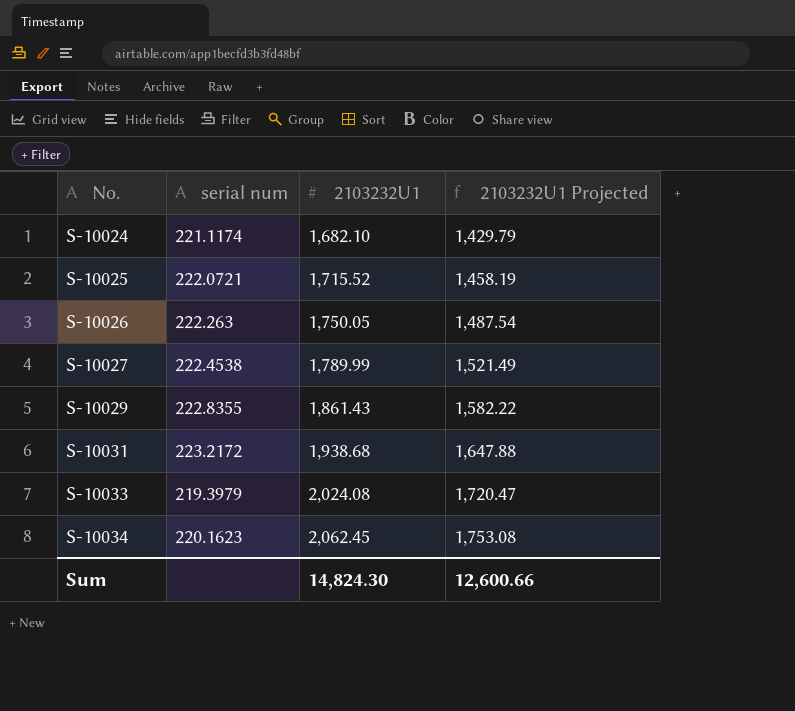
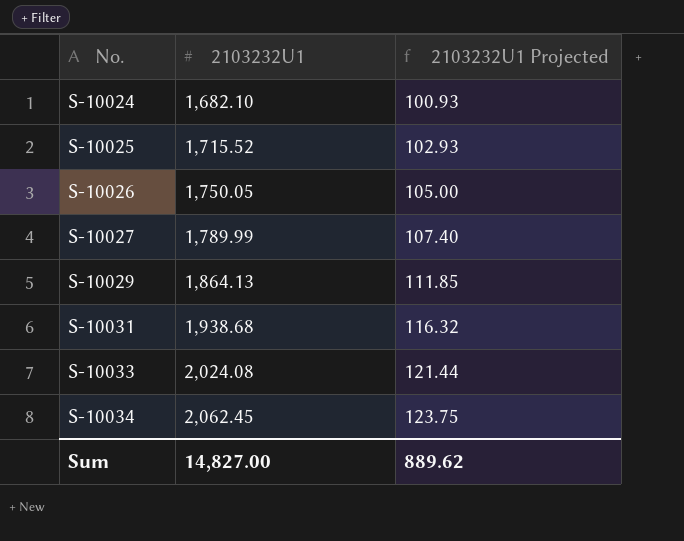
column serial num | position: 2 -> none
column 2103232U1 Projected | formula: [2103232U1] * 0.85 -> [2103232U1] * 0.06
S-10029 | 2103232U1: 1,861.43 -> 1,864.13
Sum | 2103232U1: 14,824.30 -> 14,827.00
Sum | 2103232U1 Projected: 12,600.66 -> 889.62

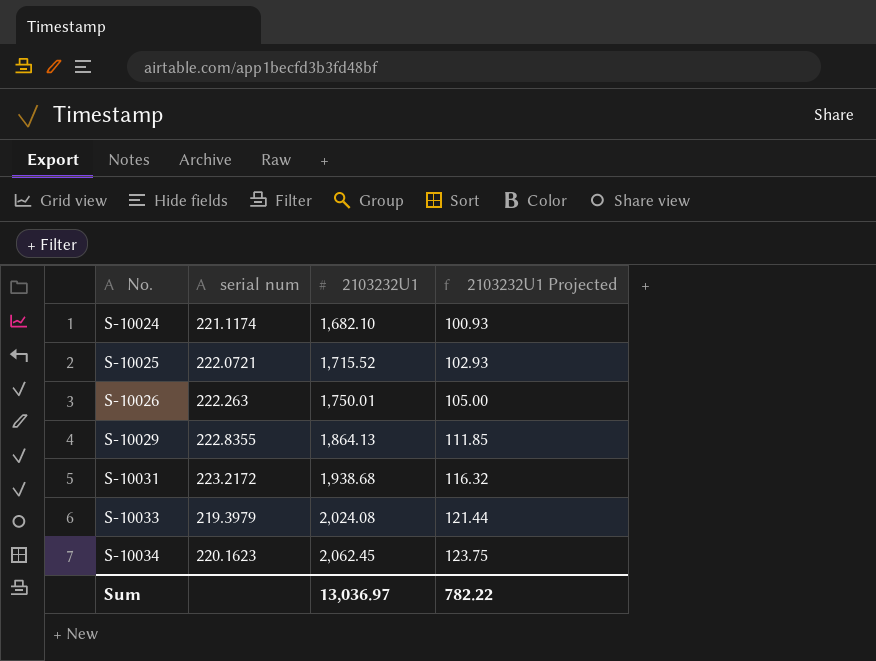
column serial num | position: none -> 2
row S-10027: 1,789.99 | 107.40 -> none
S-10026 | 2103232U1: 1,750.05 -> 1,750.01
Sum | 2103232U1: 14,827.00 -> 13,036.97
Sum | 2103232U1 Projected: 889.62 -> 782.22

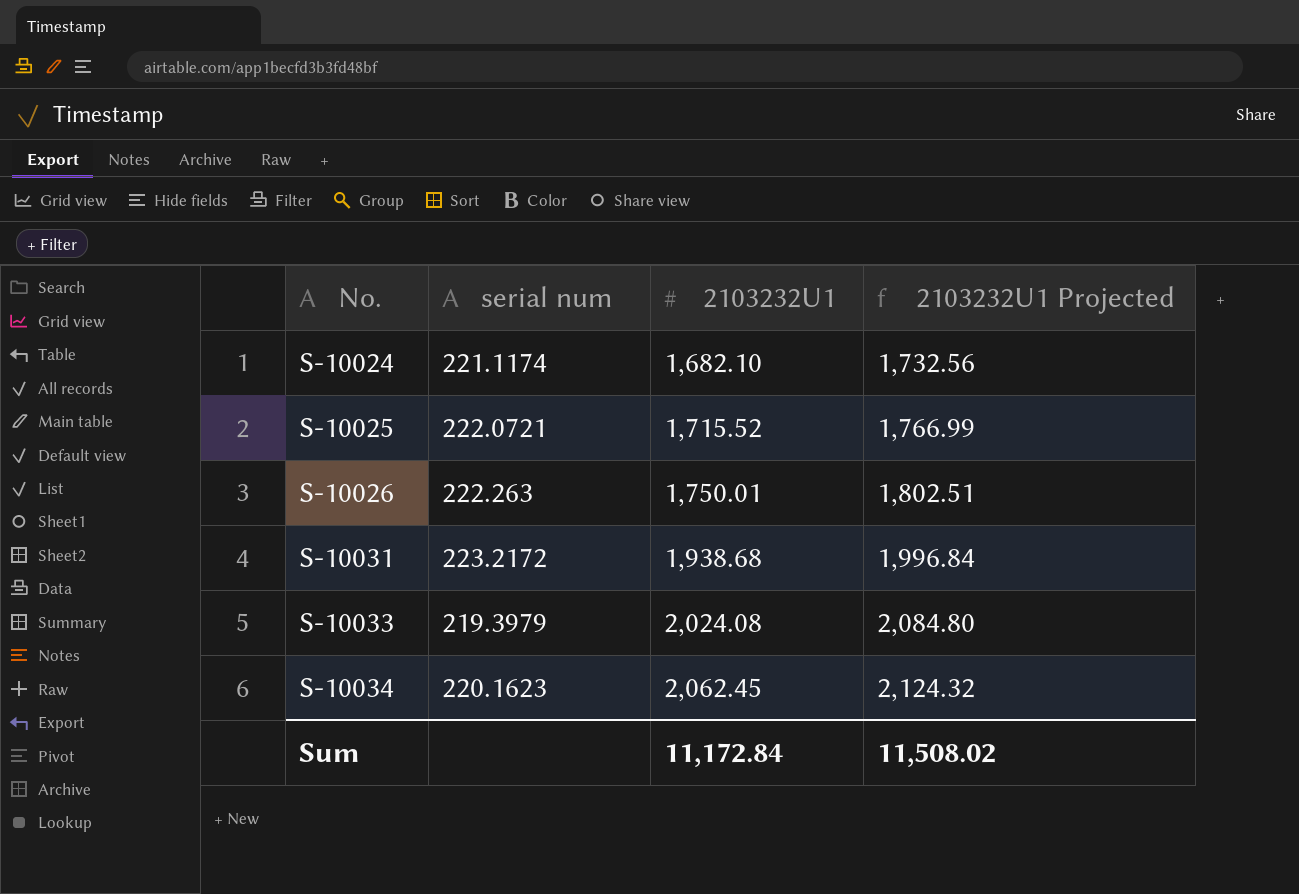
column 2103232U1 Projected | formula: [2103232U1] * 0.06 -> [2103232U1] * 1.03
row S-10029: 222.8355 | 1,864.13 | 111.85 -> none
Sum | 2103232U1: 13,036.97 -> 11,172.84
Sum | 2103232U1 Projected: 782.22 -> 11,508.02

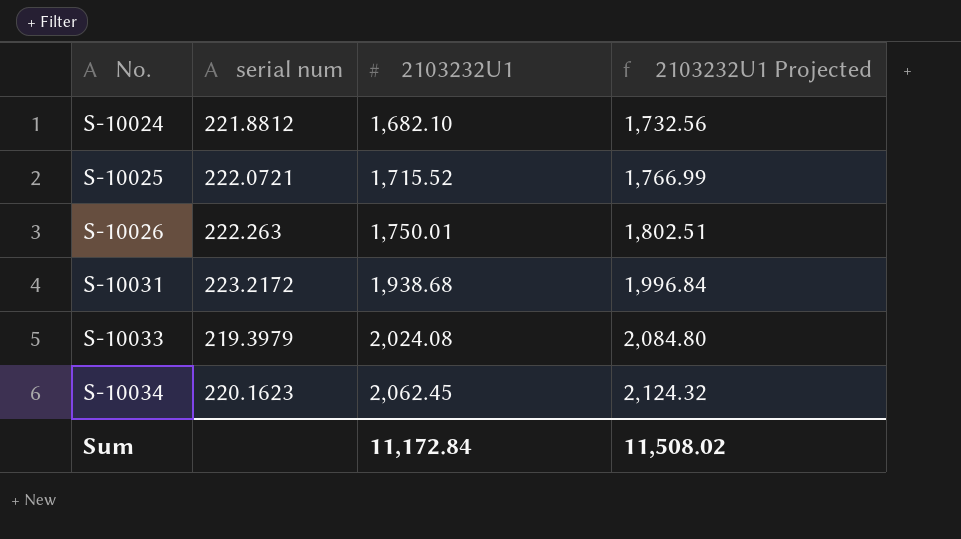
S-10024 | serial num: 221.1174 -> 221.8812

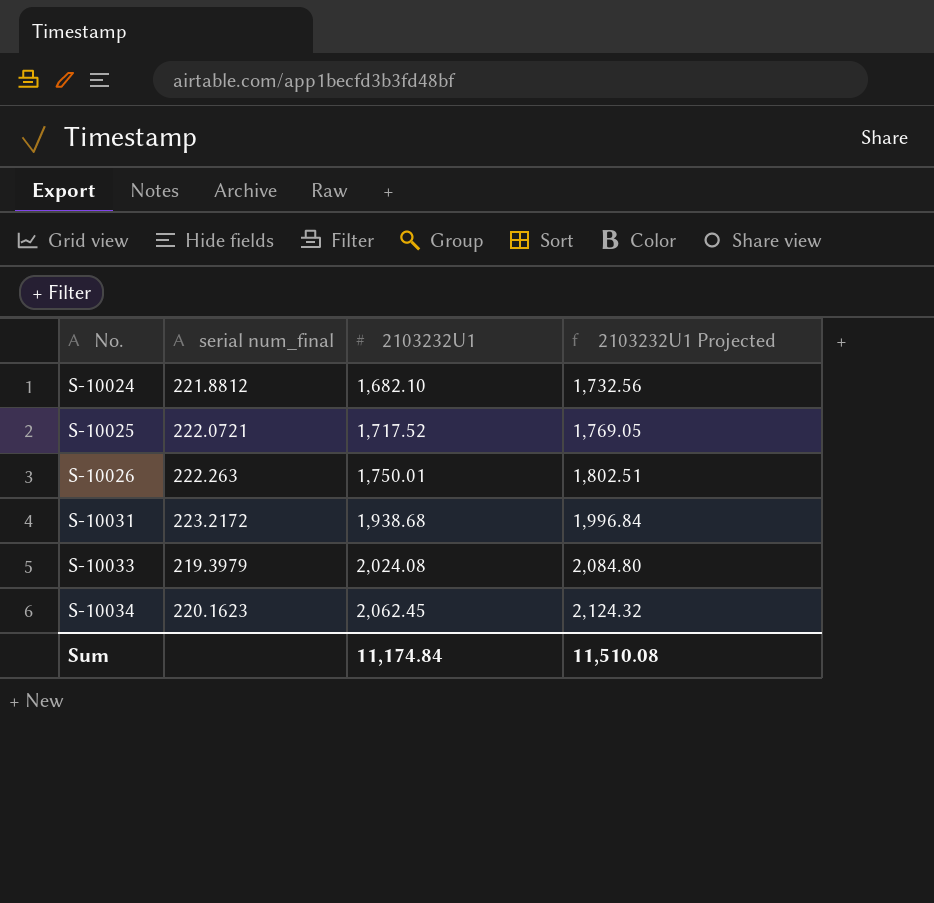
column name: serial num -> serial num_final
S-10025 | 2103232U1: 1,715.52 -> 1,717.52
S-10025 | 2103232U1 Projected: 1,766.99 -> 1,769.05
Sum | 2103232U1: 11,172.84 -> 11,174.84
Sum | 2103232U1 Projected: 11,508.02 -> 11,510.08

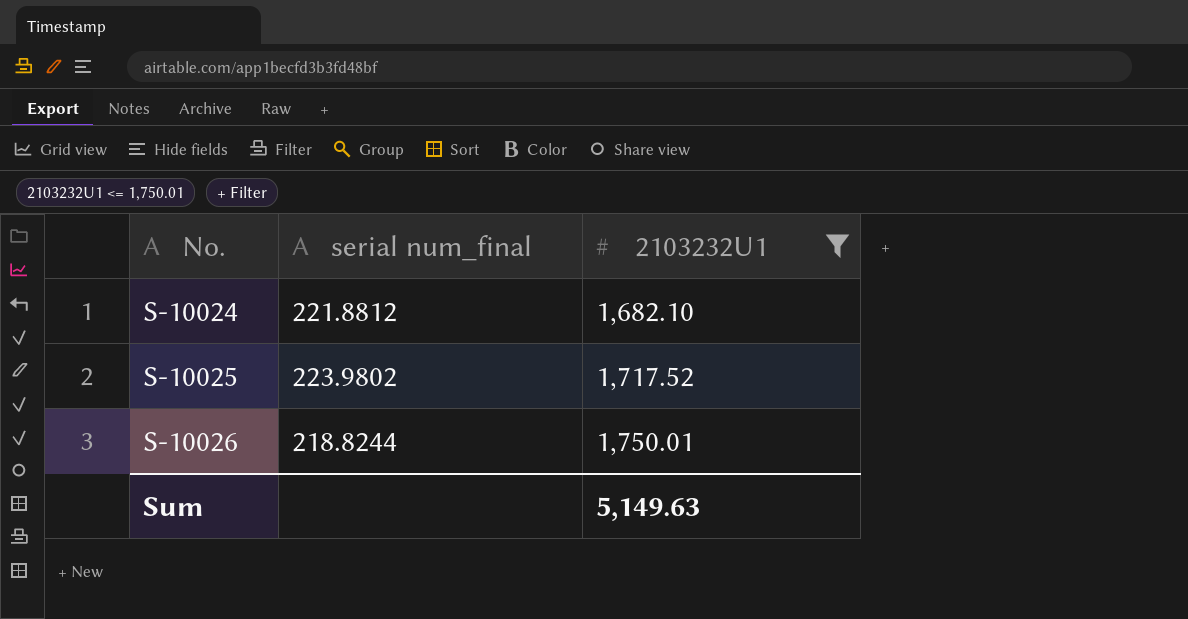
filter: none -> 2103232U1 <= 1,750.01
column 2103232U1 Projected | formula: [2103232U1] * 1.03 -> none
S-10025 | serial num_final: 222.0721 -> 223.9802
S-10026 | serial num_final: 222.263 -> 218.8244
Sum | 2103232U1: 11,174.84 -> 5,149.63

